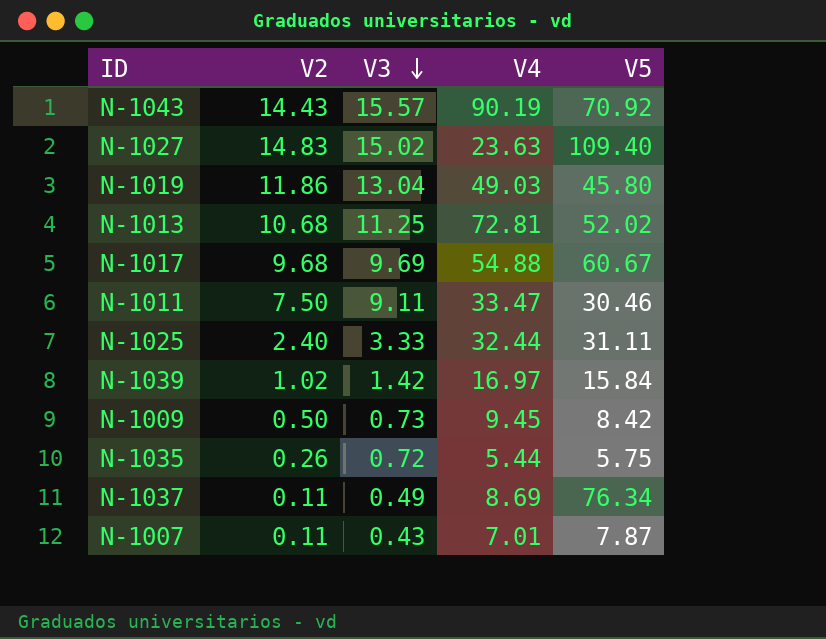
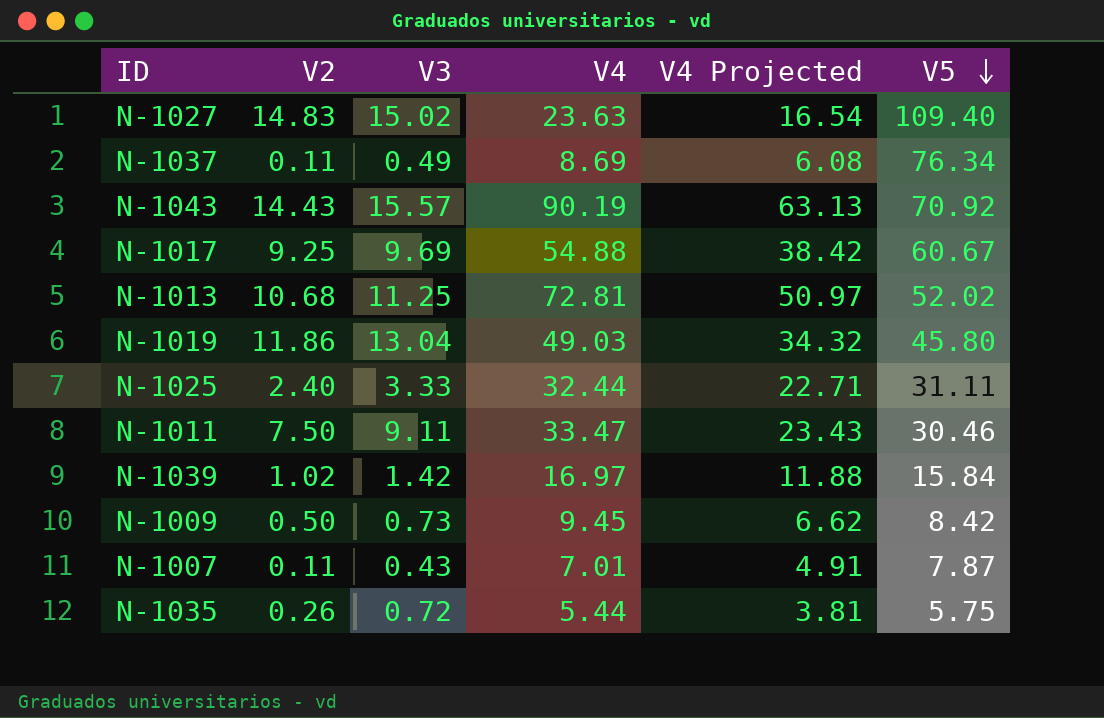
row order: V3 descending -> V5 descending
column V4 Projected | formula: none -> [V4] * 0.7
N-1017 | V2: 9.68 -> 9.25

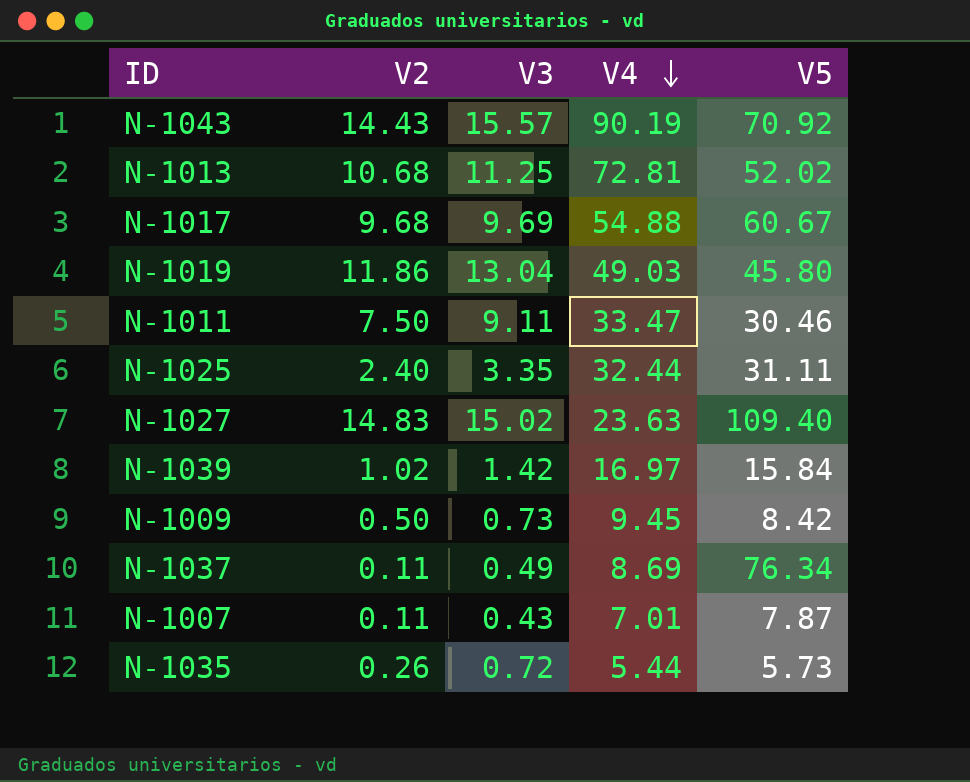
row order: V5 descending -> V4 descending
column V4 Projected | formula: [V4] * 0.7 -> none
N-1017 | V2: 9.25 -> 9.68
N-1025 | V3: 3.33 -> 3.35
N-1035 | V5: 5.75 -> 5.73

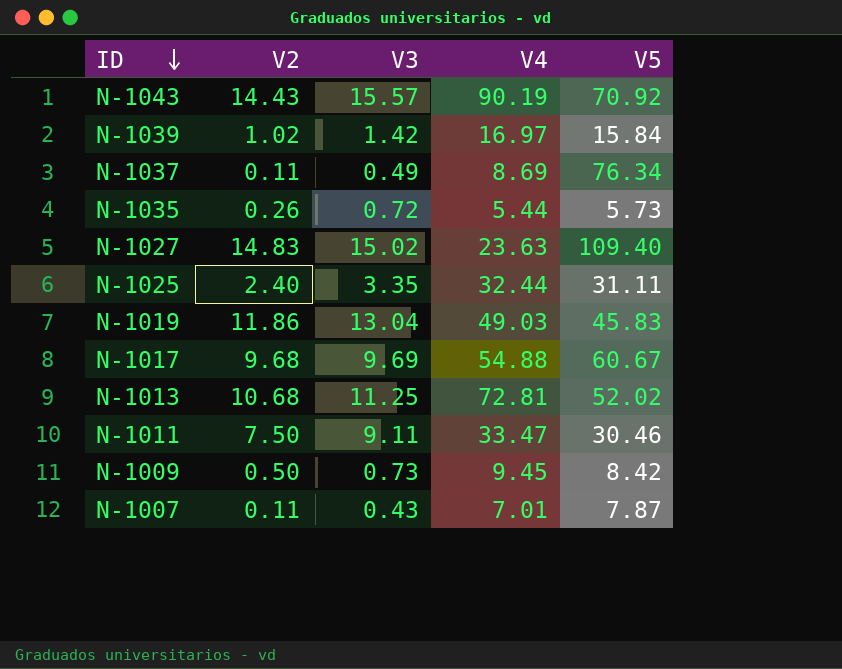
row order: V4 descending -> ID descending
N-1019 | V5: 45.80 -> 45.83

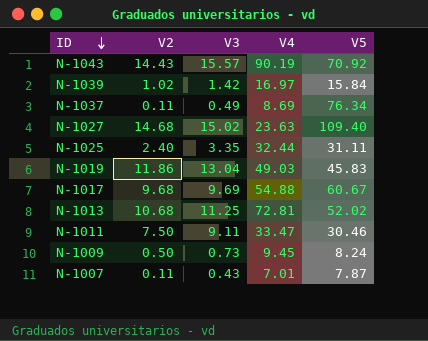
row N-1035: 0.26 | 0.72 | 5.44 | 5.73 -> none
N-1027 | V2: 14.83 -> 14.68
N-1009 | V5: 8.42 -> 8.24

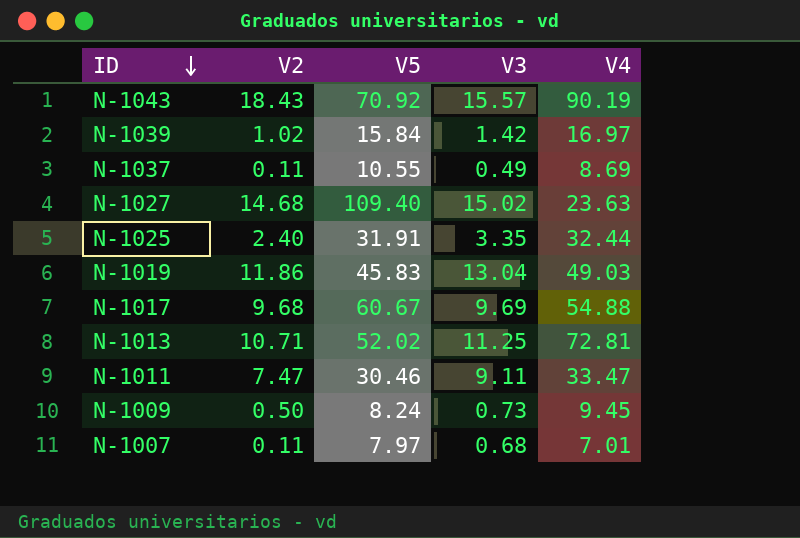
column V5 | position: 5 -> 3
N-1043 | V2: 14.43 -> 18.43
N-1037 | V5: 76.34 -> 10.55
N-1025 | V5: 31.11 -> 31.91
N-1013 | V2: 10.68 -> 10.71
N-1011 | V2: 7.50 -> 7.47
N-1007 | V5: 7.87 -> 7.97
N-1007 | V3: 0.43 -> 0.68

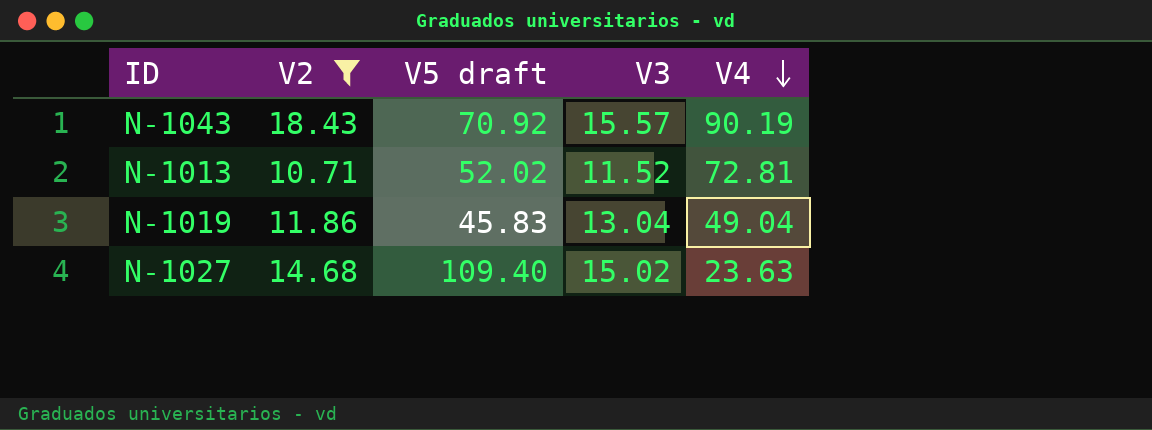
filter: none -> V2 >= 10.71
row order: ID descending -> V4 descending
column name: V5 -> V5 draft
N-1013 | V3: 11.25 -> 11.52
N-1019 | V4: 49.03 -> 49.04

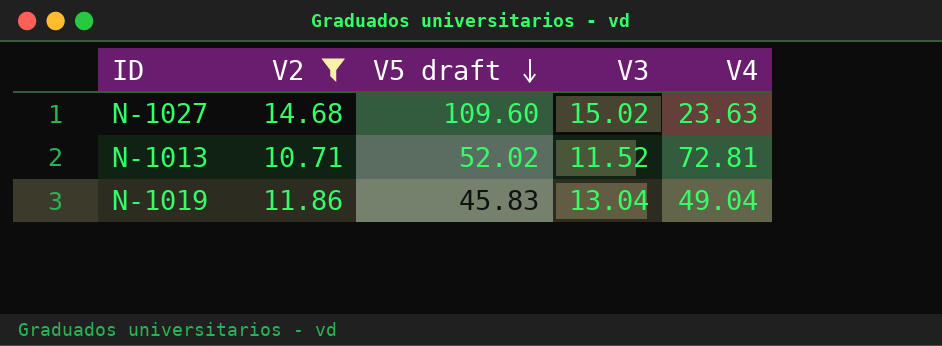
row order: V4 descending -> V5 draft descending
row N-1043: 18.43 | 70.92 | 15.57 | 90.19 -> none
N-1027 | V5 draft: 109.40 -> 109.60

